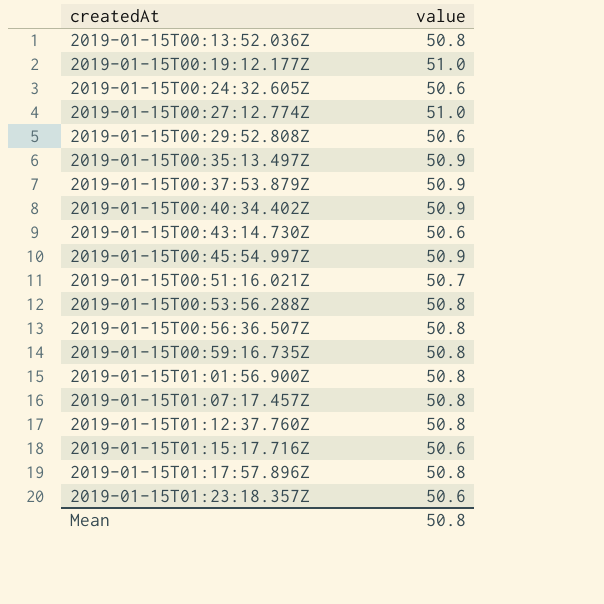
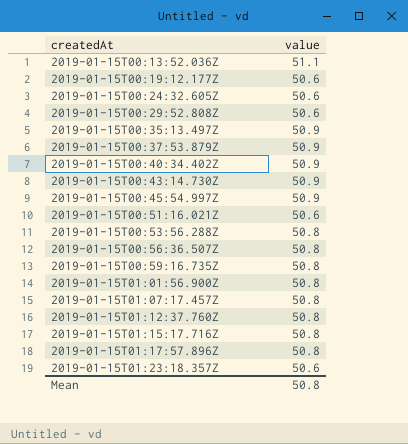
row 2019-01-15T00:27:12.774Z: 51.0 -> none
2019-01-15T00:13:52.036Z | value: 50.8 -> 51.1
2019-01-15T00:19:12.177Z | value: 51.0 -> 50.6
2019-01-15T00:43:14.730Z | value: 50.6 -> 50.9
2019-01-15T00:51:16.021Z | value: 50.7 -> 50.6
2019-01-15T01:15:17.716Z | value: 50.6 -> 50.8

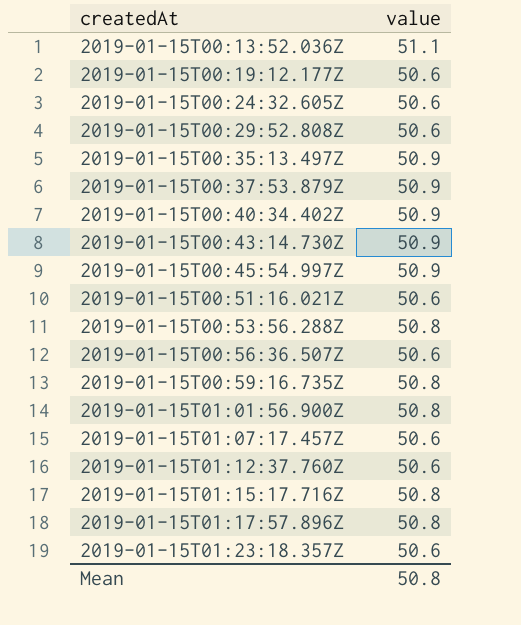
2019-01-15T00:56:36.507Z | value: 50.8 -> 50.6
2019-01-15T01:07:17.457Z | value: 50.8 -> 50.6
2019-01-15T01:12:37.760Z | value: 50.8 -> 50.6

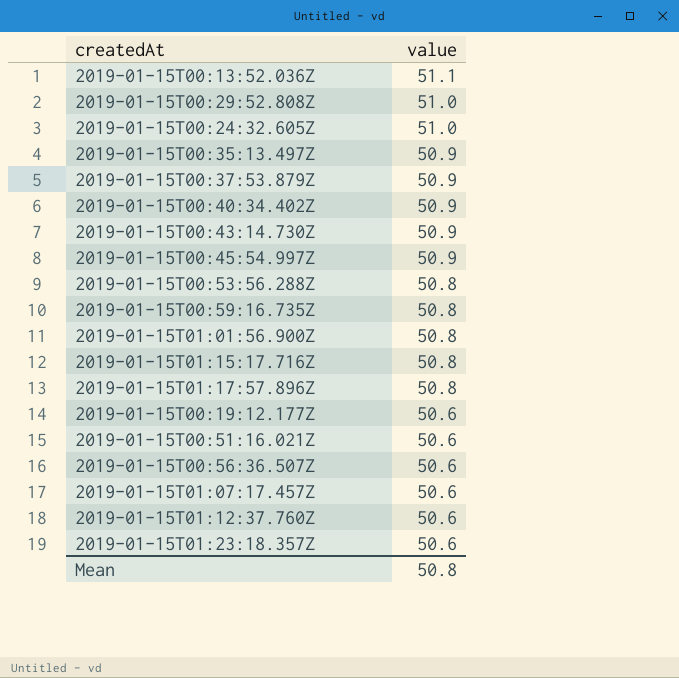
row order: createdAt ascending -> value descending
2019-01-15T00:29:52.808Z | value: 50.6 -> 51.0
2019-01-15T00:24:32.605Z | value: 50.6 -> 51.0

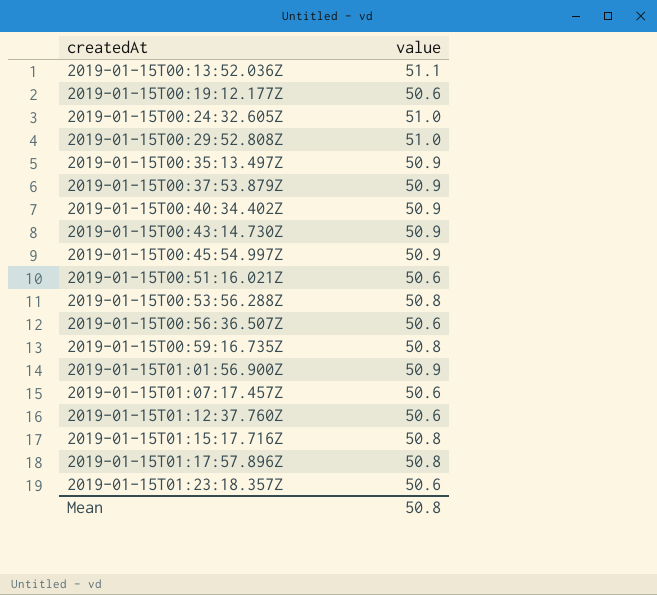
row order: value descending -> createdAt ascending
2019-01-15T01:01:56.900Z | value: 50.8 -> 50.9

